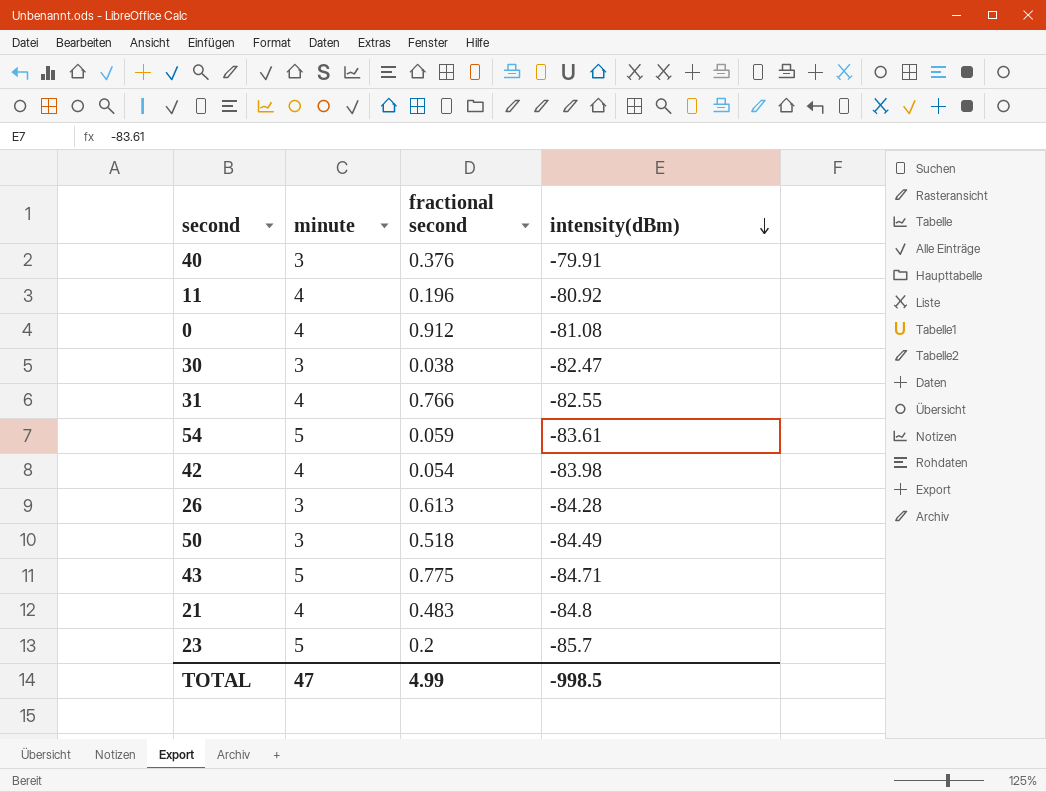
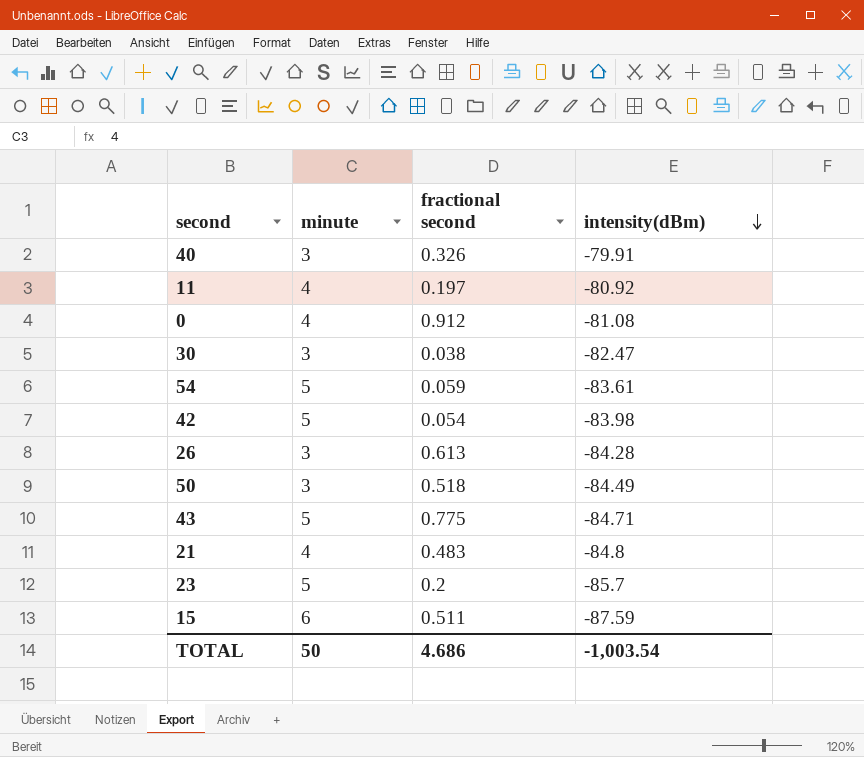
row 31: 4 | 0.766 | -82.55 -> none
40 | fractional second: 0.376 -> 0.326
11 | fractional second: 0.196 -> 0.197
42 | minute: 4 -> 5
row 15: none -> 6 | 0.511 | -87.59
TOTAL | minute: 47 -> 50
TOTAL | fractional second: 4.99 -> 4.686
TOTAL | intensity(dBm): -998.5 -> -1,003.54

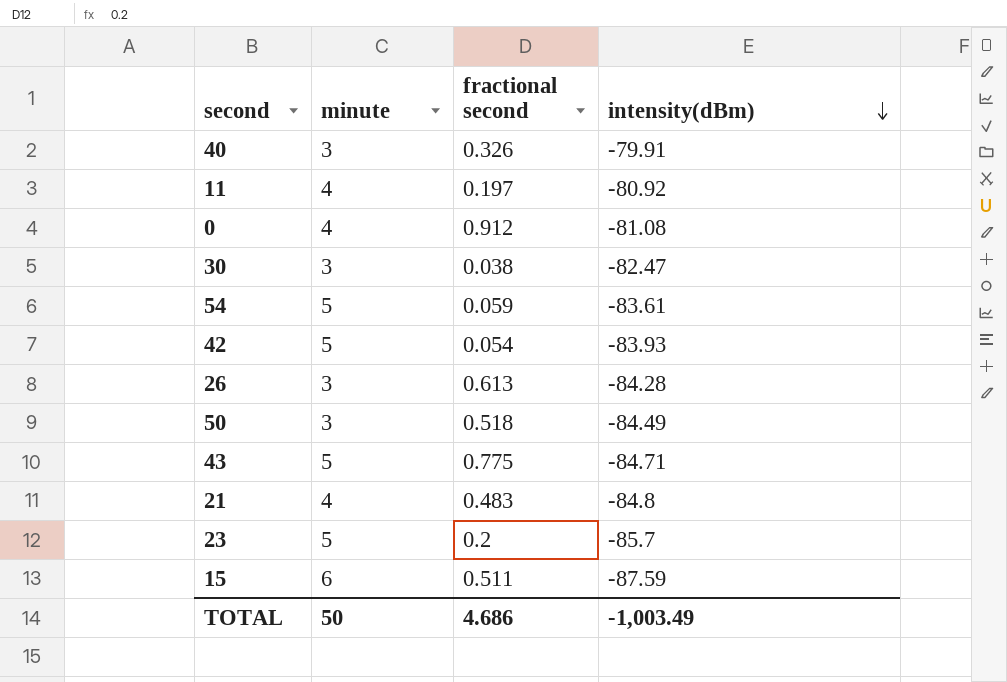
42 | intensity(dBm): -83.98 -> -83.93
TOTAL | intensity(dBm): -1,003.54 -> -1,003.49

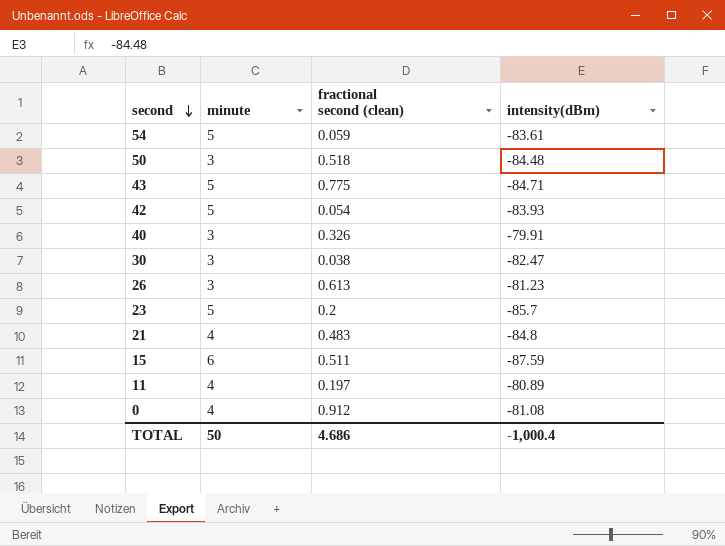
row order: intensity(dBm) descending -> second descending
column name: fractional second -> fractional second (clean)
50 | intensity(dBm): -84.49 -> -84.48
26 | intensity(dBm): -84.28 -> -81.23
11 | intensity(dBm): -80.92 -> -80.89
TOTAL | intensity(dBm): -1,003.49 -> -1,000.4

